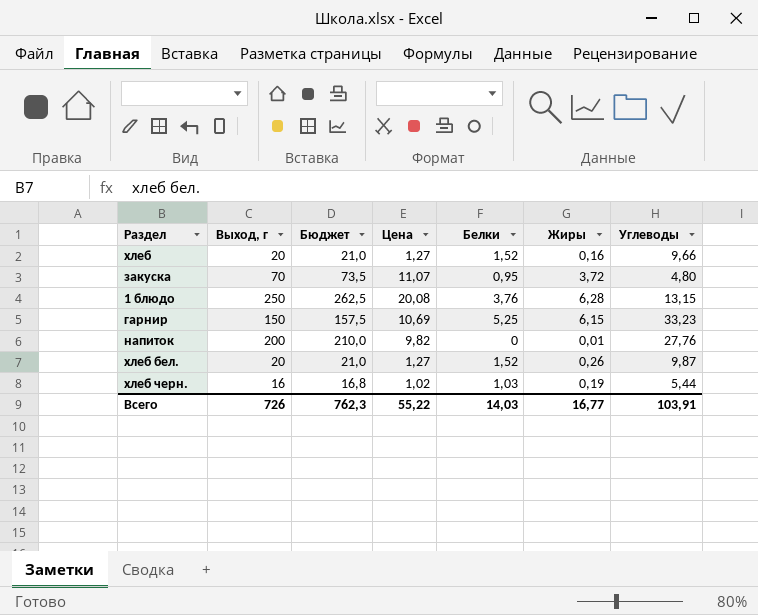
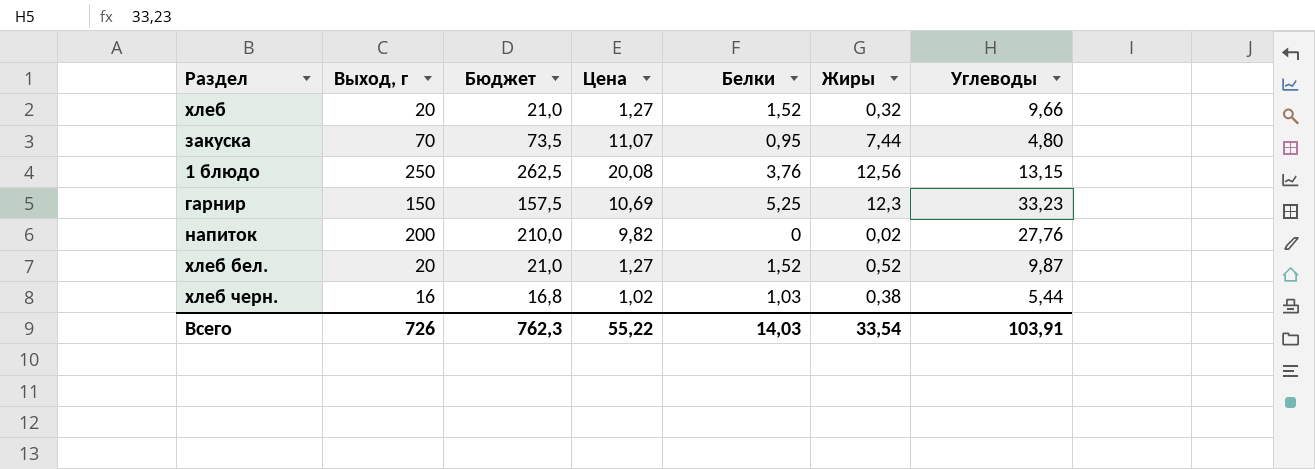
хлеб | Жиры: 0,16 -> 0,32
закуска | Жиры: 3,72 -> 7,44
1 блюдо | Жиры: 6,28 -> 12,56
гарнир | Жиры: 6,15 -> 12,3
напиток | Жиры: 0,01 -> 0,02
хлеб бел. | Жиры: 0,26 -> 0,52
хлеб черн. | Жиры: 0,19 -> 0,38
Всего | Жиры: 16,77 -> 33,54

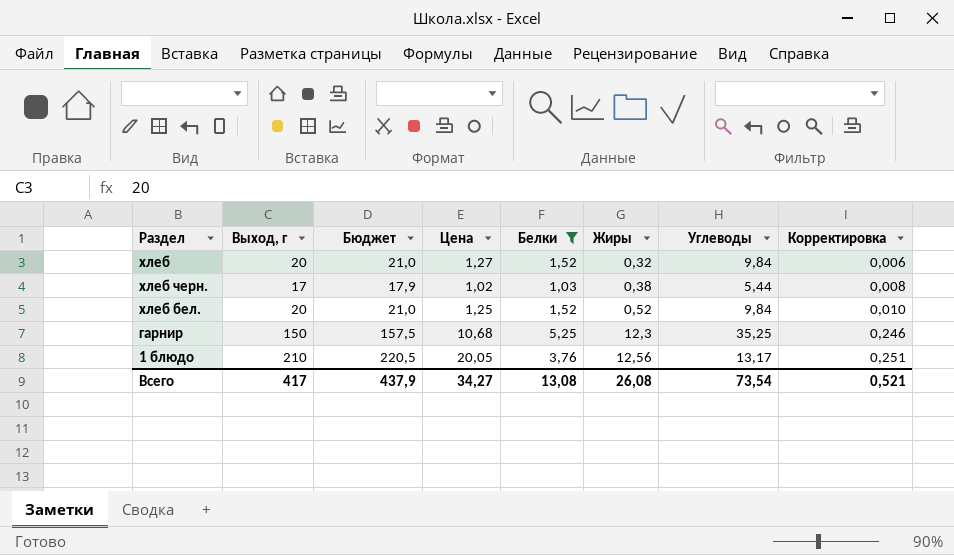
filter: none -> Белки >= 1,03
row order: none -> Жиры ascending
column Корректировка | formula: none -> [Жиры] * 0,02
хлеб | Углеводы: 9,66 -> 9,84
хлеб черн. | Выход, г: 16 -> 17
хлеб черн. | Бюджет: 16,8 -> 17,9
хлеб бел. | Цена: 1,27 -> 1,25
хлеб бел. | Углеводы: 9,87 -> 9,84
гарнир | Цена: 10,69 -> 10,68
гарнир | Углеводы: 33,23 -> 35,25
1 блюдо | Выход, г: 250 -> 210
1 блюдо | Бюджет: 262,5 -> 220,5
1 блюдо | Цена: 20,08 -> 20,05
1 блюдо | Углеводы: 13,15 -> 13,17
Всего | Выход, г: 726 -> 417
Всего | Бюджет: 762,3 -> 437,9
Всего | Цена: 55,22 -> 34,27
Всего | Белки: 14,03 -> 13,08
Всего | Жиры: 33,54 -> 26,08
Всего | Углеводы: 103,91 -> 73,54

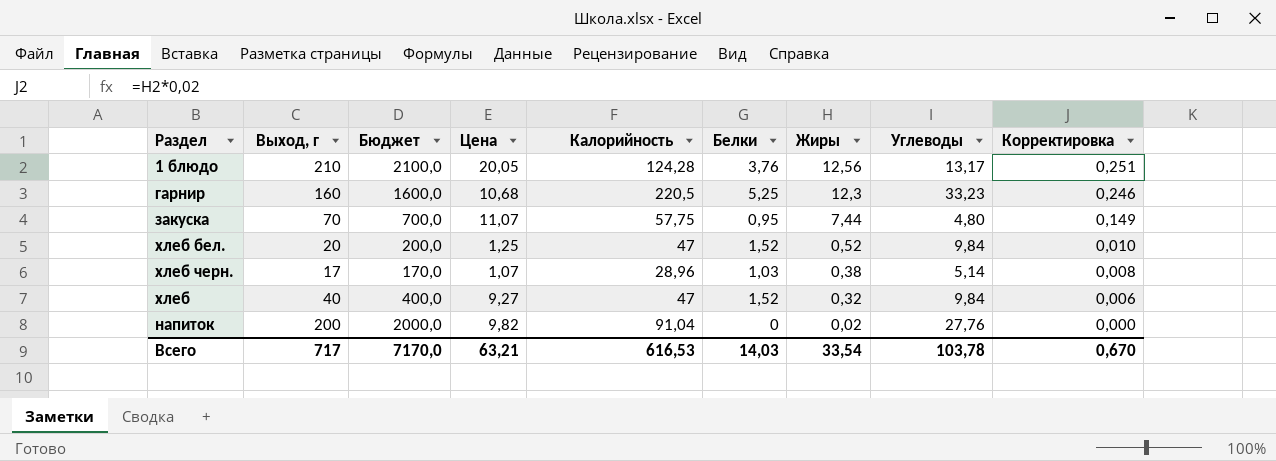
filter: Белки >= 1,03 -> none
row order: Жиры ascending -> Жиры descending
column Бюджет | formula: [Выход, г] * 1,05 -> [Выход, г] * 10
column Калорийность | position: none -> 5
гарнир | Выход, г: 150 -> 160
гарнир | Углеводы: 35,25 -> 33,23
хлеб черн. | Цена: 1,02 -> 1,07
хлеб черн. | Углеводы: 5,44 -> 5,14
хлеб | Выход, г: 20 -> 40
хлеб | Цена: 1,27 -> 9,27
Всего | Выход, г: 417 -> 717
Всего | Бюджет: 437,9 -> 7170,0
Всего | Цена: 34,27 -> 63,21
Всего | Белки: 13,08 -> 14,03
Всего | Жиры: 26,08 -> 33,54
Всего | Углеводы: 73,54 -> 103,78
Всего | Корректировка: 0,521 -> 0,670

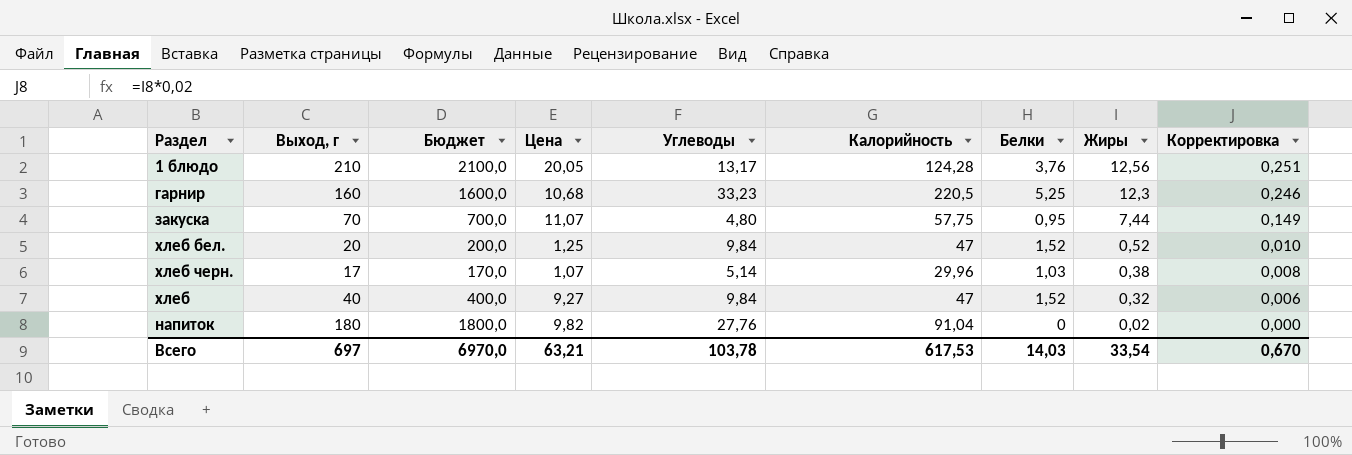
column Углеводы | position: 8 -> 5
хлеб черн. | Калорийность: 28,96 -> 29,96
напиток | Выход, г: 200 -> 180
напиток | Бюджет: 2000,0 -> 1800,0
Всего | Выход, г: 717 -> 697
Всего | Бюджет: 7170,0 -> 6970,0
Всего | Калорийность: 616,53 -> 617,53

